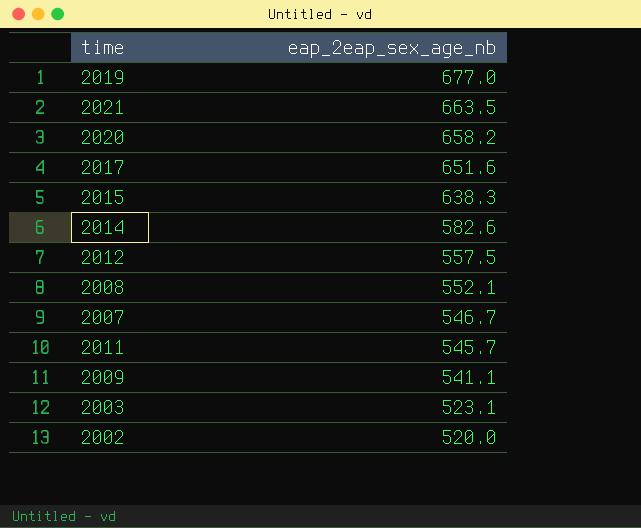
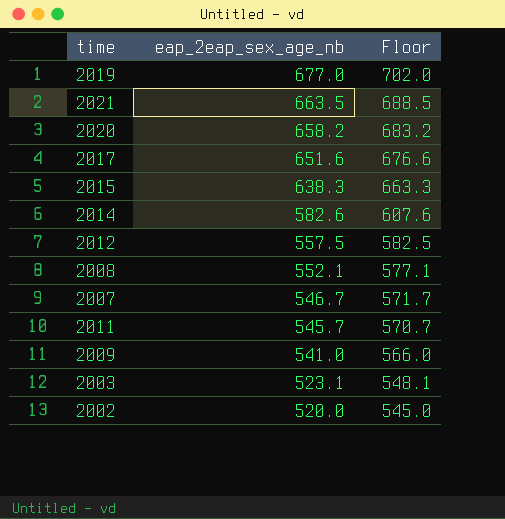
column Floor | formula: none -> [eap_2eap_sex_age_nb] + 25
2009 | eap_2eap_sex_age_nb: 541.1 -> 541.0

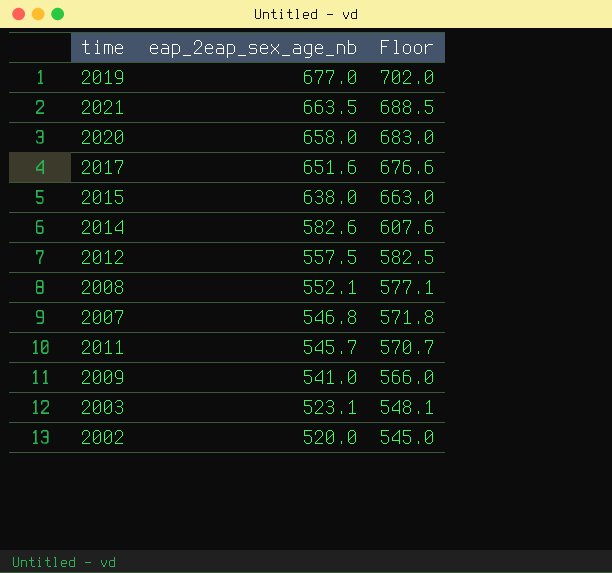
2020 | eap_2eap_sex_age_nb: 658.2 -> 658.0
2020 | Floor: 683.2 -> 683.0
2015 | eap_2eap_sex_age_nb: 638.3 -> 638.0
2015 | Floor: 663.3 -> 663.0
2007 | eap_2eap_sex_age_nb: 546.7 -> 546.8
2007 | Floor: 571.7 -> 571.8

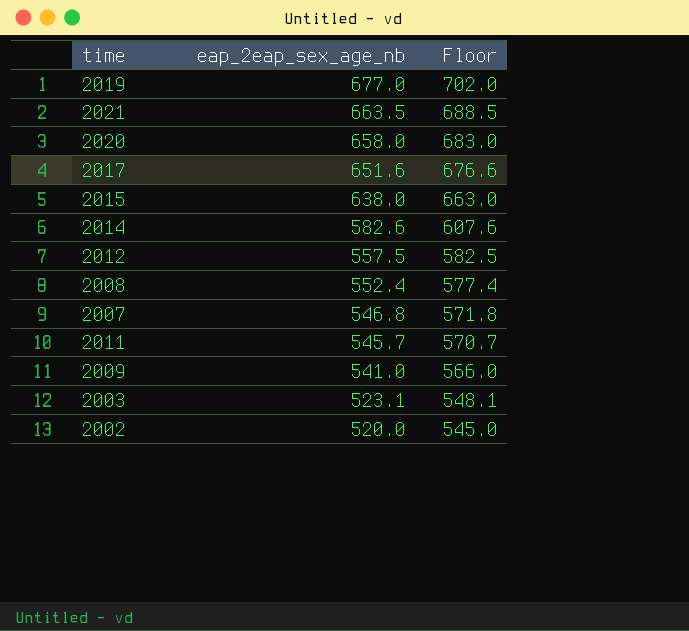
2008 | eap_2eap_sex_age_nb: 552.1 -> 552.4
2008 | Floor: 577.1 -> 577.4

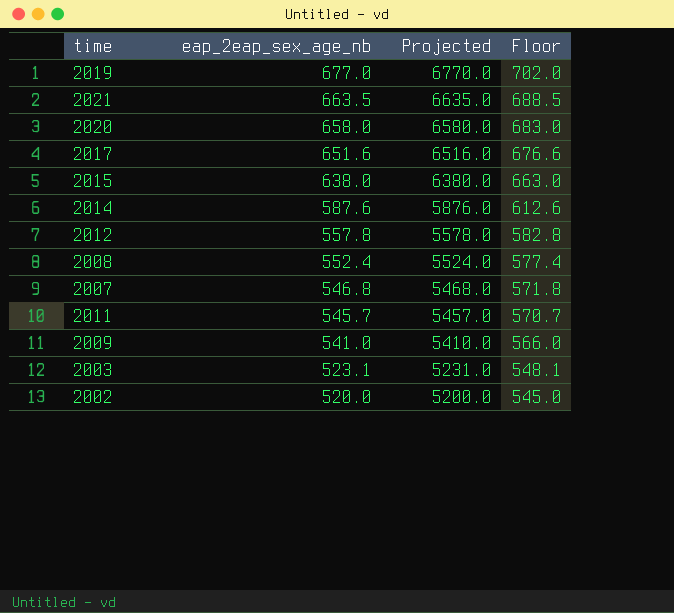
column Projected | formula: none -> [eap_2eap_sex_age_nb] * 10
2014 | eap_2eap_sex_age_nb: 582.6 -> 587.6
2014 | Floor: 607.6 -> 612.6
2012 | eap_2eap_sex_age_nb: 557.5 -> 557.8
2012 | Floor: 582.5 -> 582.8

